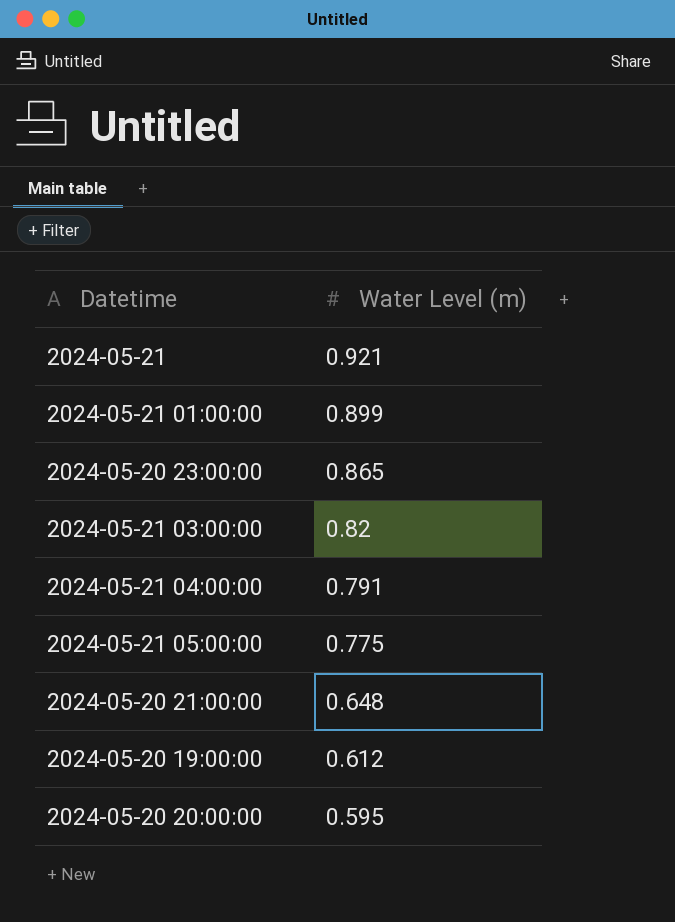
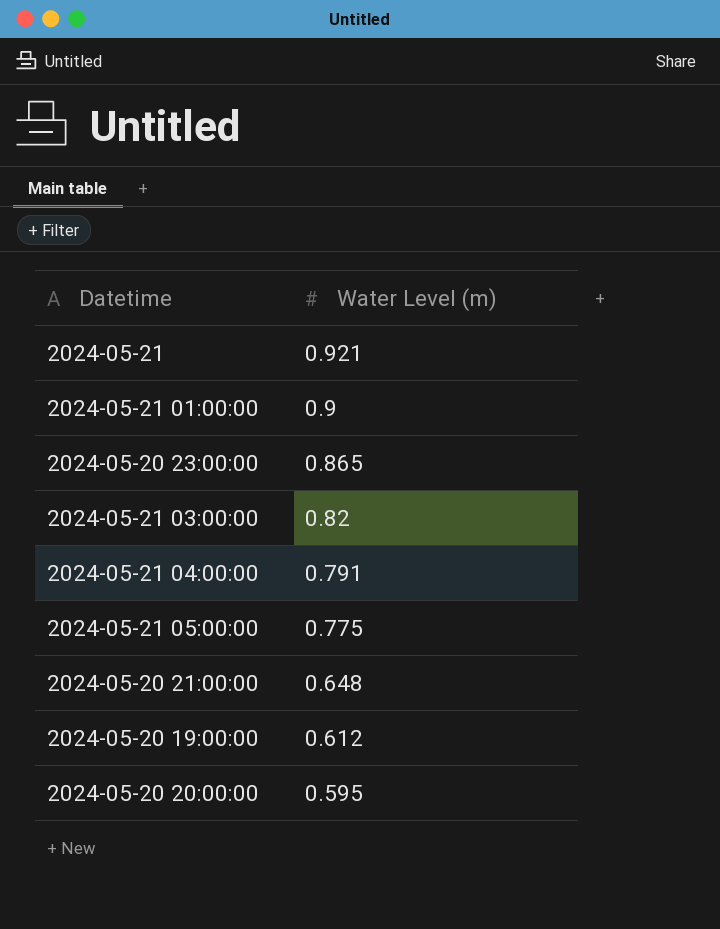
2024-05-21 01:00:00 | Water Level (m): 0.899 -> 0.9

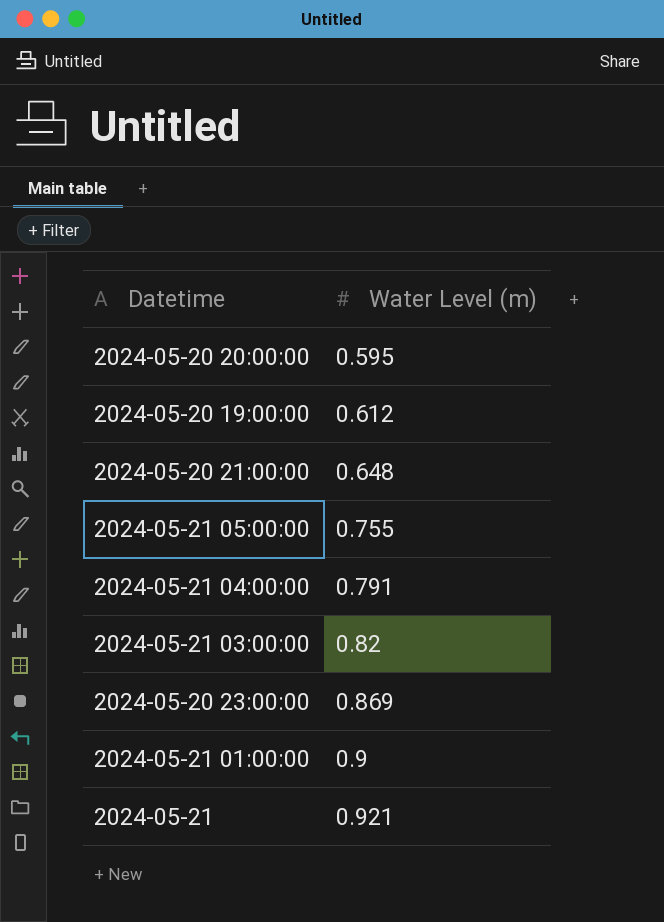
row order: Water Level (m) descending -> Water Level (m) ascending
2024-05-21 05:00:00 | Water Level (m): 0.775 -> 0.755
2024-05-20 23:00:00 | Water Level (m): 0.865 -> 0.869

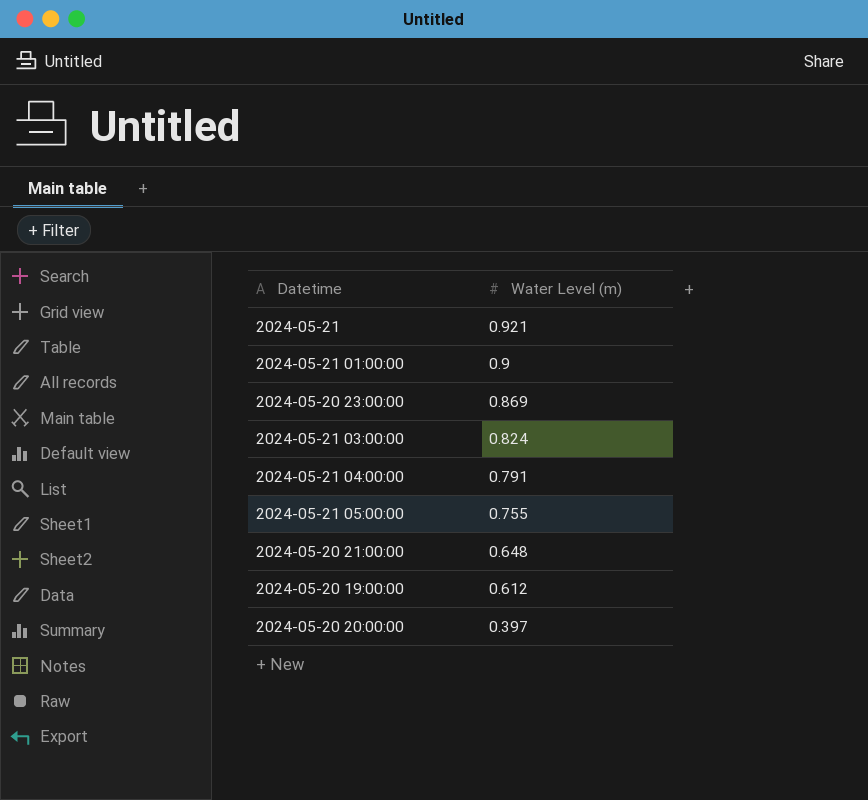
row order: Water Level (m) ascending -> Water Level (m) descending
2024-05-21 03:00:00 | Water Level (m): 0.82 -> 0.824
2024-05-20 20:00:00 | Water Level (m): 0.595 -> 0.397

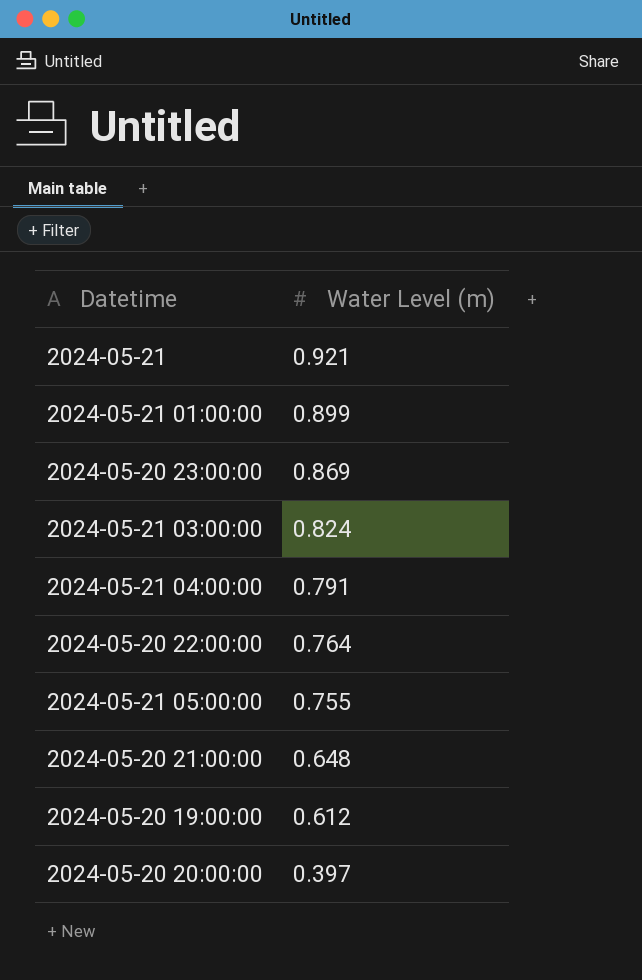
2024-05-21 01:00:00 | Water Level (m): 0.9 -> 0.899
row 2024-05-20 22:00:00: none -> 0.764

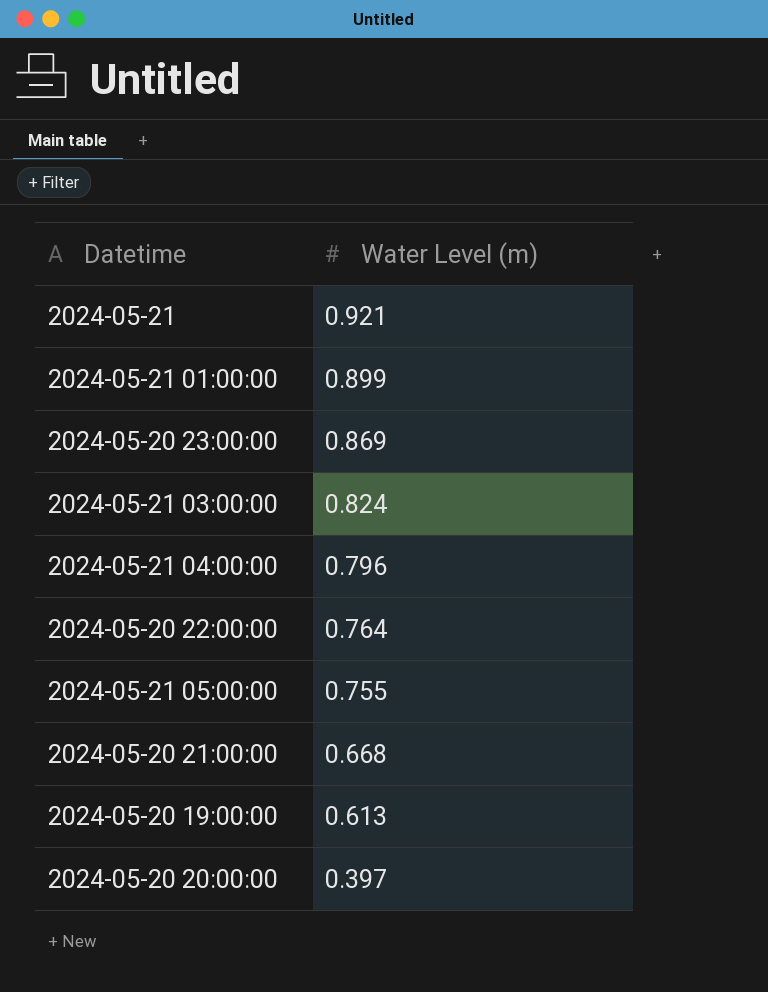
2024-05-21 04:00:00 | Water Level (m): 0.791 -> 0.796
2024-05-20 21:00:00 | Water Level (m): 0.648 -> 0.668
2024-05-20 19:00:00 | Water Level (m): 0.612 -> 0.613

